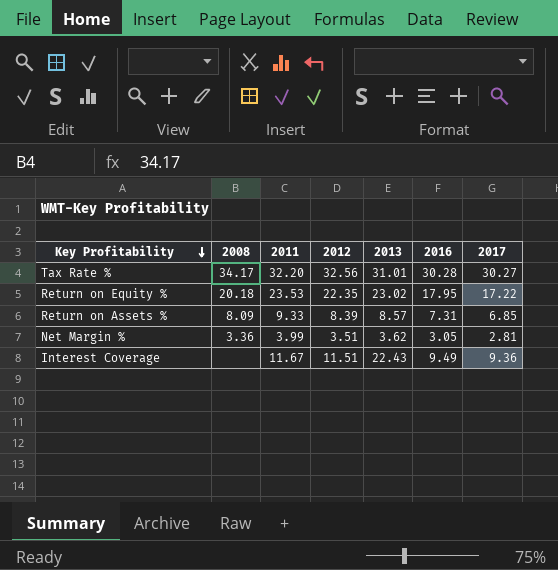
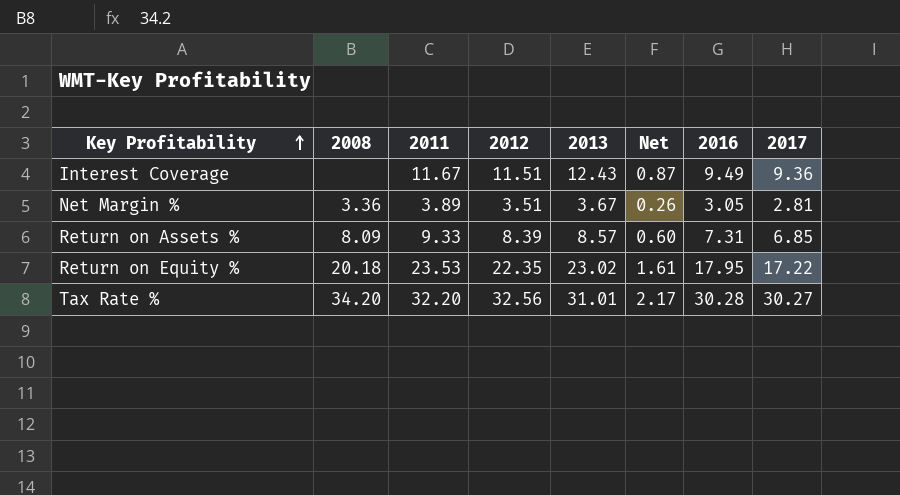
row order: Key Profitability descending -> Key Profitability ascending
column Net | formula: none -> [2013] * 0.07
Interest Coverage | 2013: 22.43 -> 12.43
Net Margin % | 2011: 3.99 -> 3.89
Net Margin % | 2013: 3.62 -> 3.67
Tax Rate % | 2008: 34.17 -> 34.20

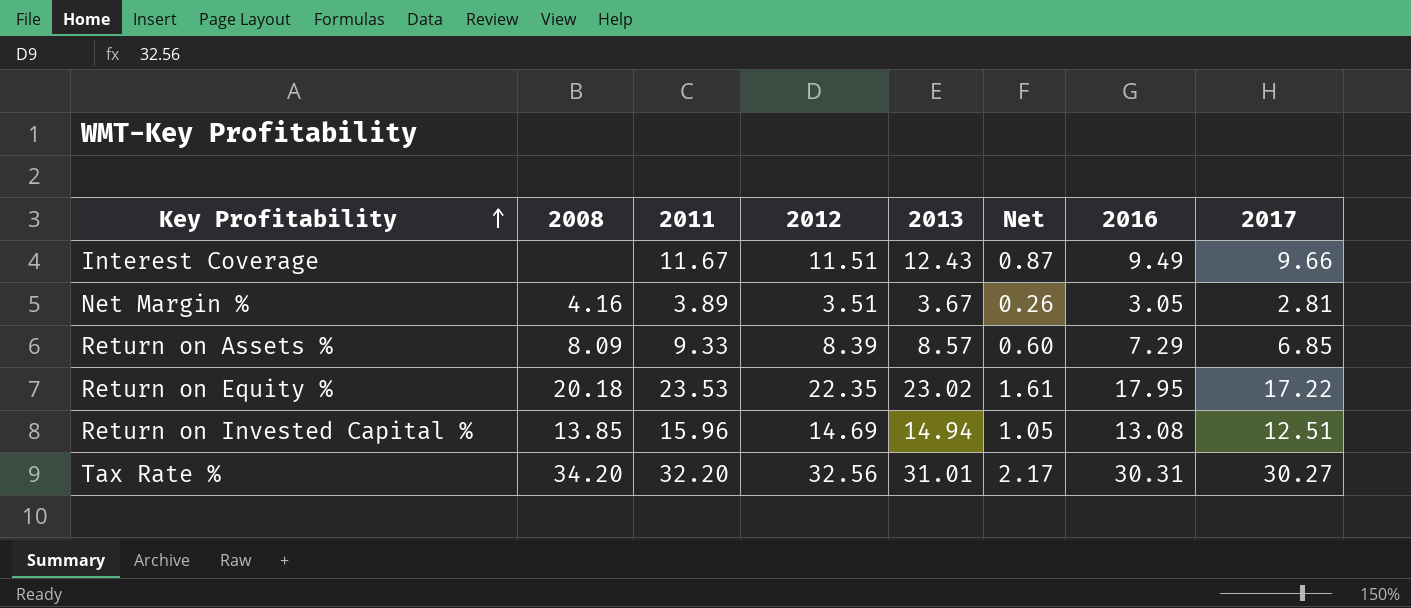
Interest Coverage | 2017: 9.36 -> 9.66
Net Margin % | 2008: 3.36 -> 4.16
Return on Assets % | 2016: 7.31 -> 7.29
row Return on Invested Capital %: none -> 13.85 | 15.96 | 14.69 | 14.94 | 1.05 | 13.08 | 12.51
Tax Rate % | 2016: 30.28 -> 30.31

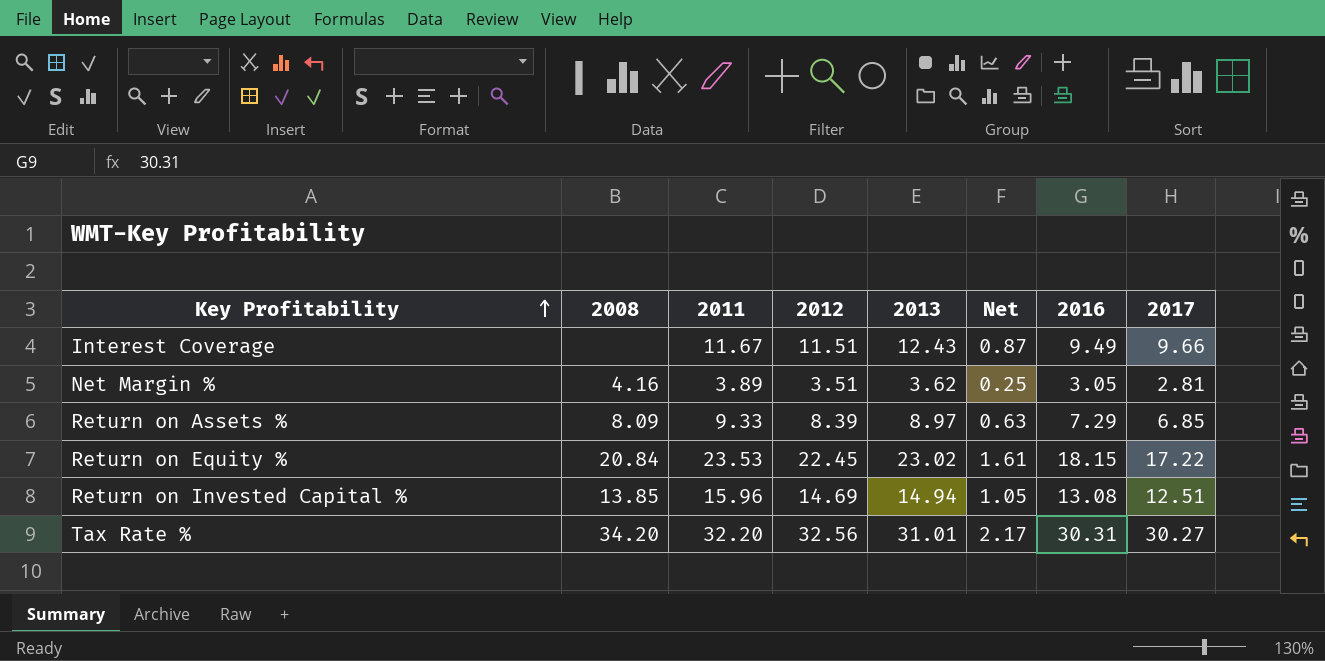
Net Margin % | 2013: 3.67 -> 3.62
Net Margin % | Net: 0.26 -> 0.25
Return on Assets % | 2013: 8.57 -> 8.97
Return on Assets % | Net: 0.60 -> 0.63
Return on Equity % | 2008: 20.18 -> 20.84
Return on Equity % | 2012: 22.35 -> 22.45
Return on Equity % | 2016: 17.95 -> 18.15

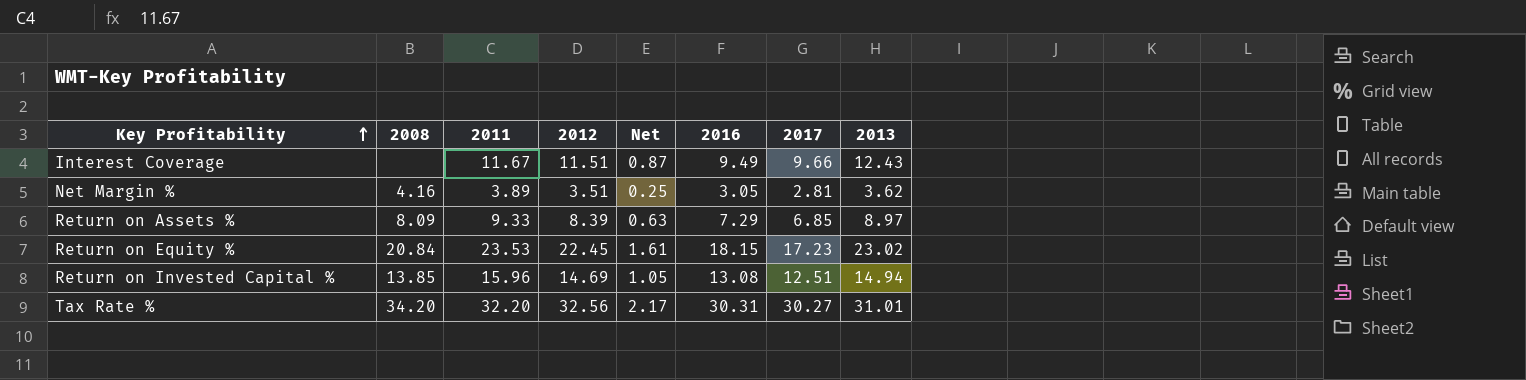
column 2013 | position: 5 -> 8
Return on Equity % | 2017: 17.22 -> 17.23

